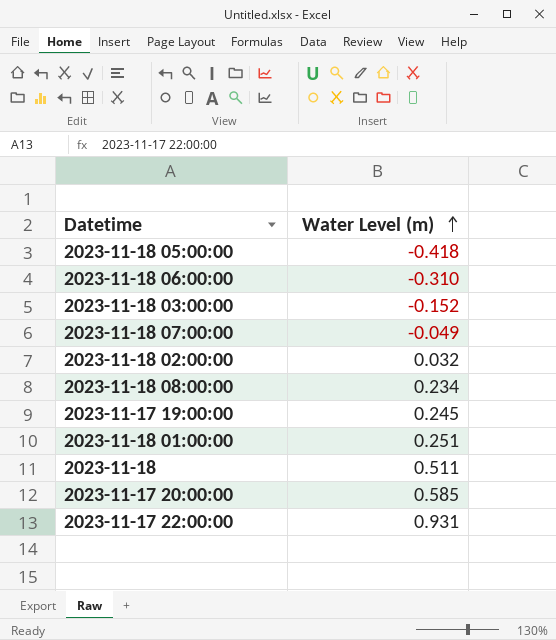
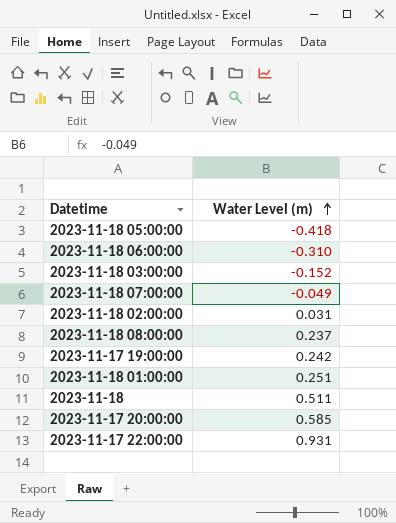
2023-11-18 02:00:00 | Water Level (m): 0.032 -> 0.031
2023-11-18 08:00:00 | Water Level (m): 0.234 -> 0.237
2023-11-17 19:00:00 | Water Level (m): 0.245 -> 0.242

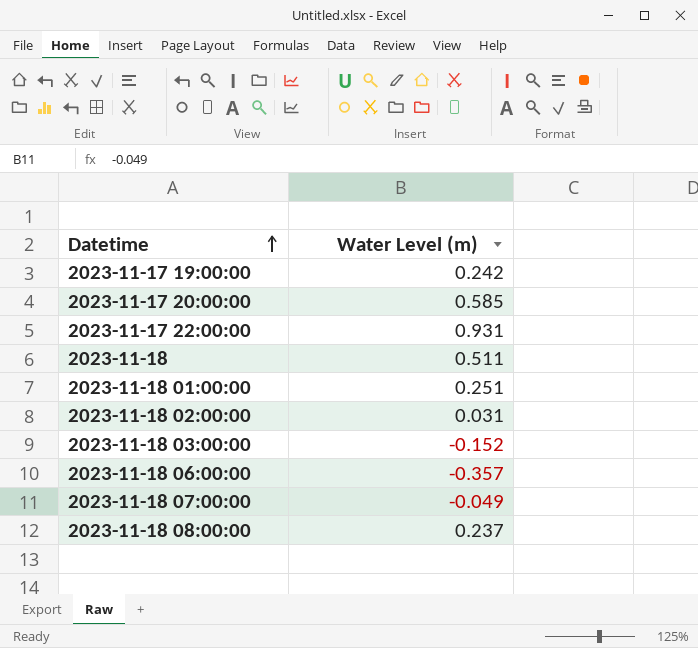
row order: Water Level (m) ascending -> Datetime ascending
row 2023-11-18 05:00:00: -0.418 -> none
2023-11-18 06:00:00 | Water Level (m): -0.310 -> -0.357

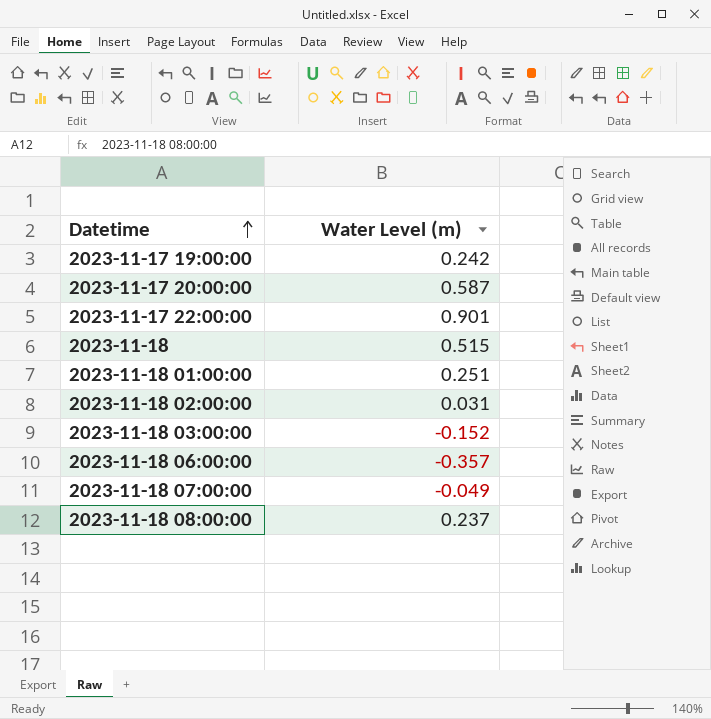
2023-11-17 20:00:00 | Water Level (m): 0.585 -> 0.587
2023-11-17 22:00:00 | Water Level (m): 0.931 -> 0.901
2023-11-18 | Water Level (m): 0.511 -> 0.515

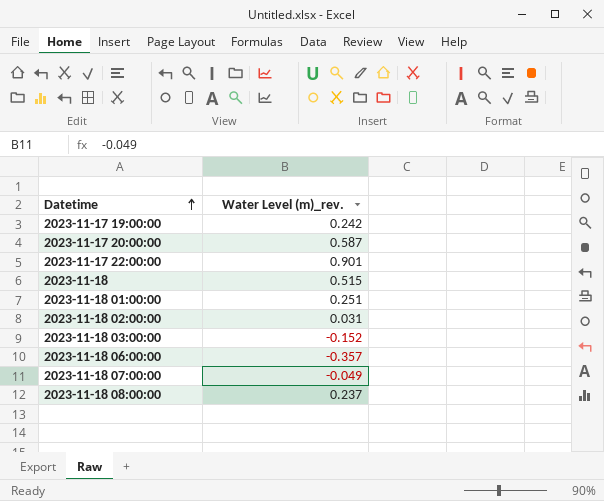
column name: Water Level (m) -> Water Level (m)_rev.

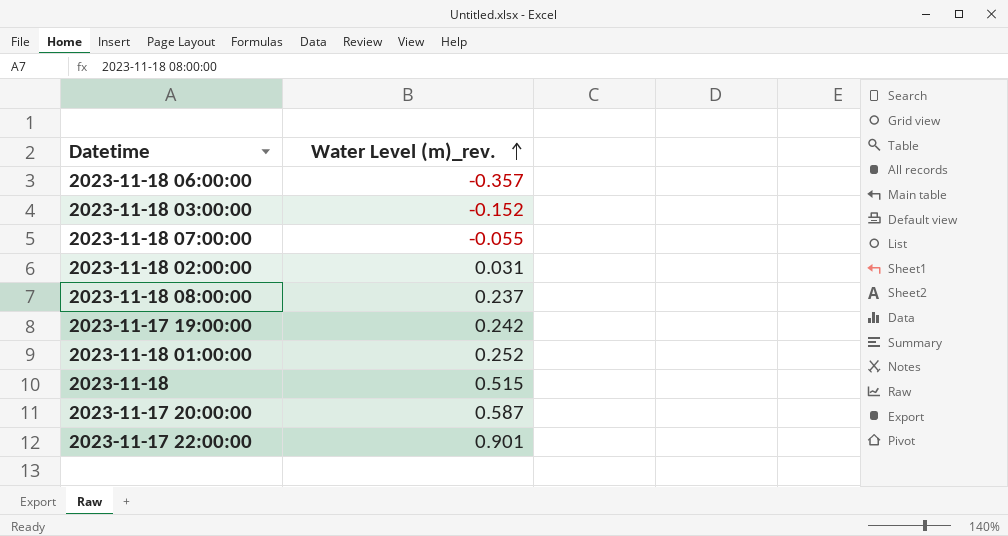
row order: Datetime ascending -> Water Level (m)_rev. ascending
2023-11-18 07:00:00 | Water Level (m)_rev.: -0.049 -> -0.055
2023-11-18 01:00:00 | Water Level (m)_rev.: 0.251 -> 0.252

